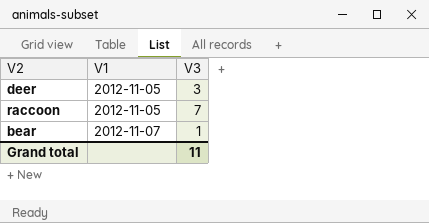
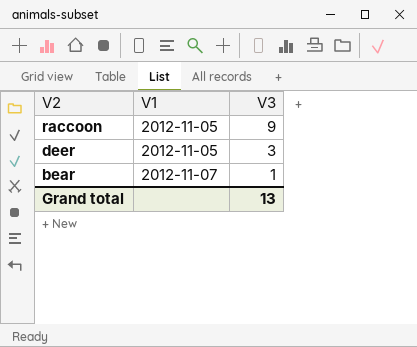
row order: V1 ascending -> V2 descending
raccoon | V3: 7 -> 9
Grand total | V3: 11 -> 13

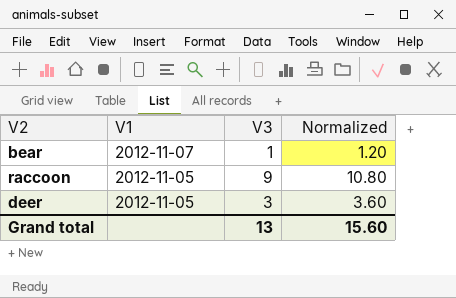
row order: V2 descending -> V1 descending
column Normalized | formula: none -> [V3] * 1.2

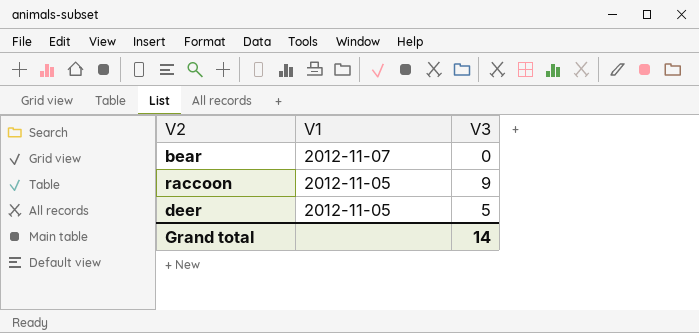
column Normalized | formula: [V3] * 1.2 -> none
bear | V3: 1 -> 0
deer | V3: 3 -> 5
Grand total | V3: 13 -> 14

